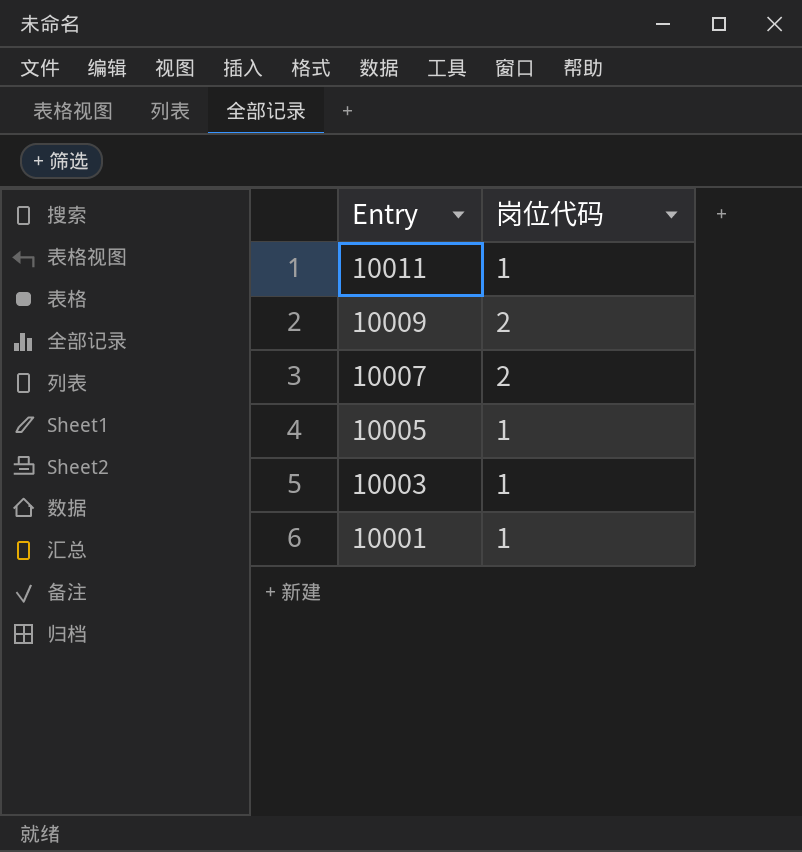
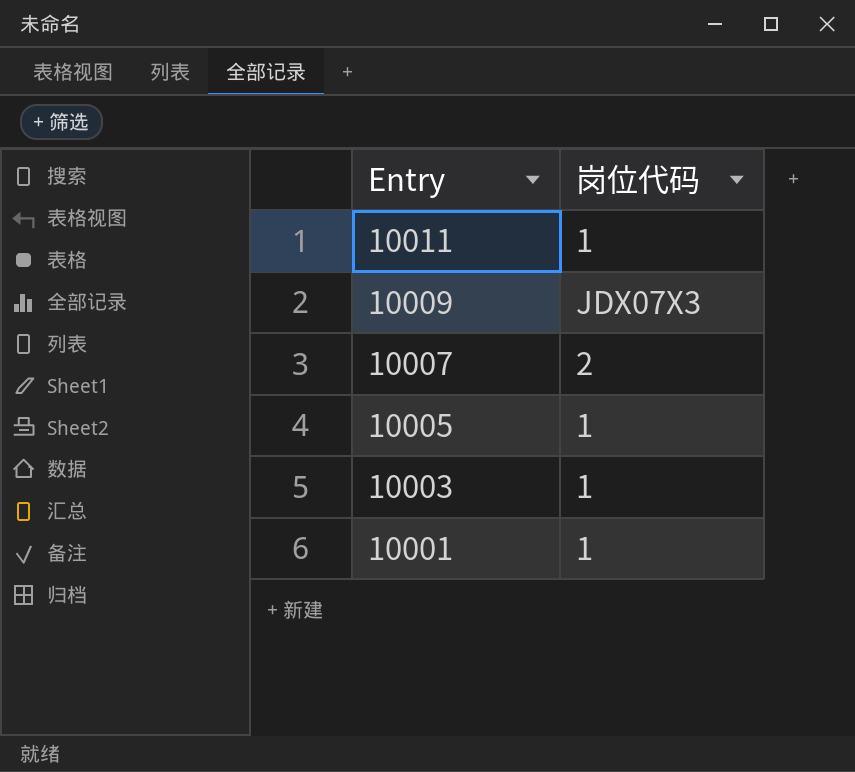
10009 | 岗位代码: 2 -> JDX07X3

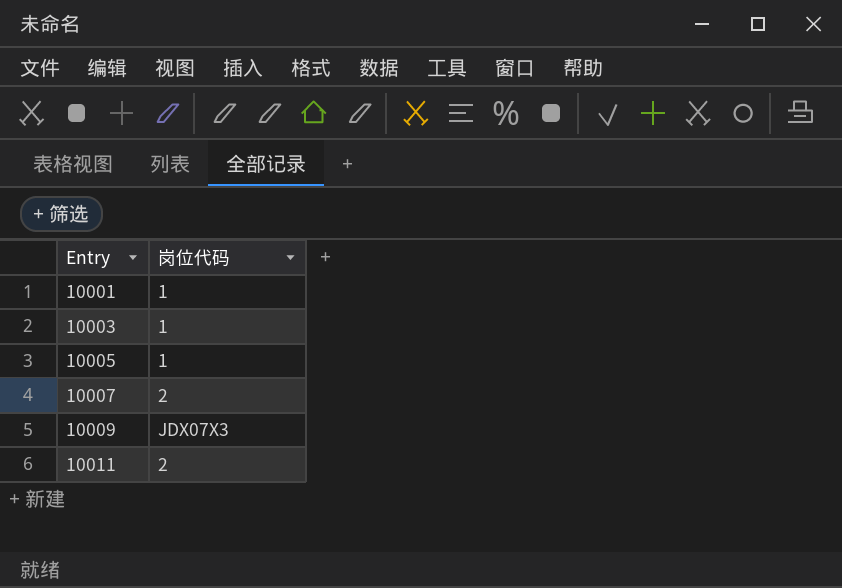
row order: Entry descending -> Entry ascending
10011 | 岗位代码: 1 -> 2

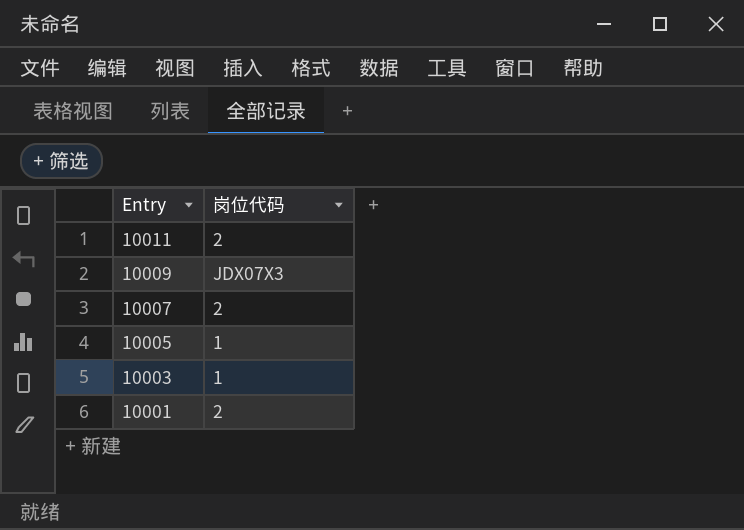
row order: Entry ascending -> Entry descending
10001 | 岗位代码: 1 -> 2

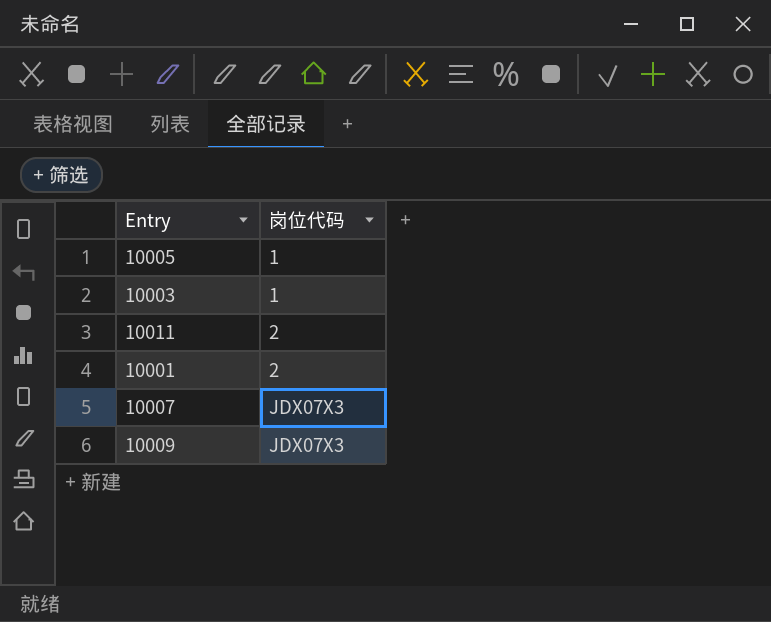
row order: Entry descending -> 岗位代码 ascending
10007 | 岗位代码: 2 -> JDX07X3

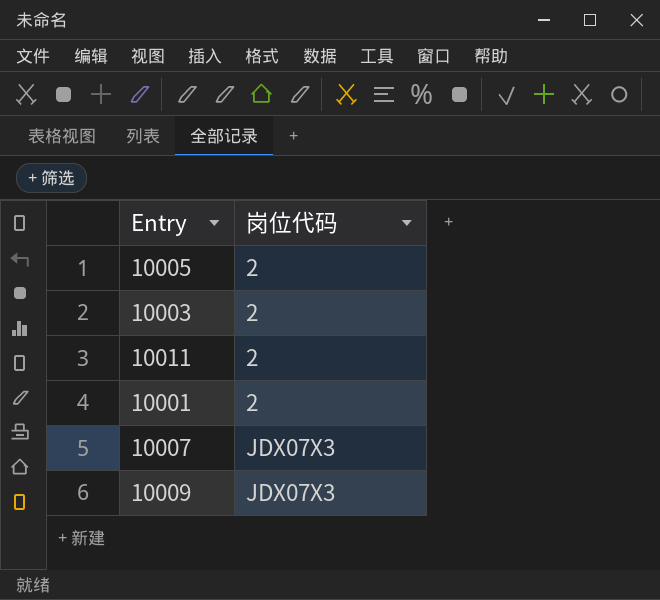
10005 | 岗位代码: 1 -> 2
10003 | 岗位代码: 1 -> 2

